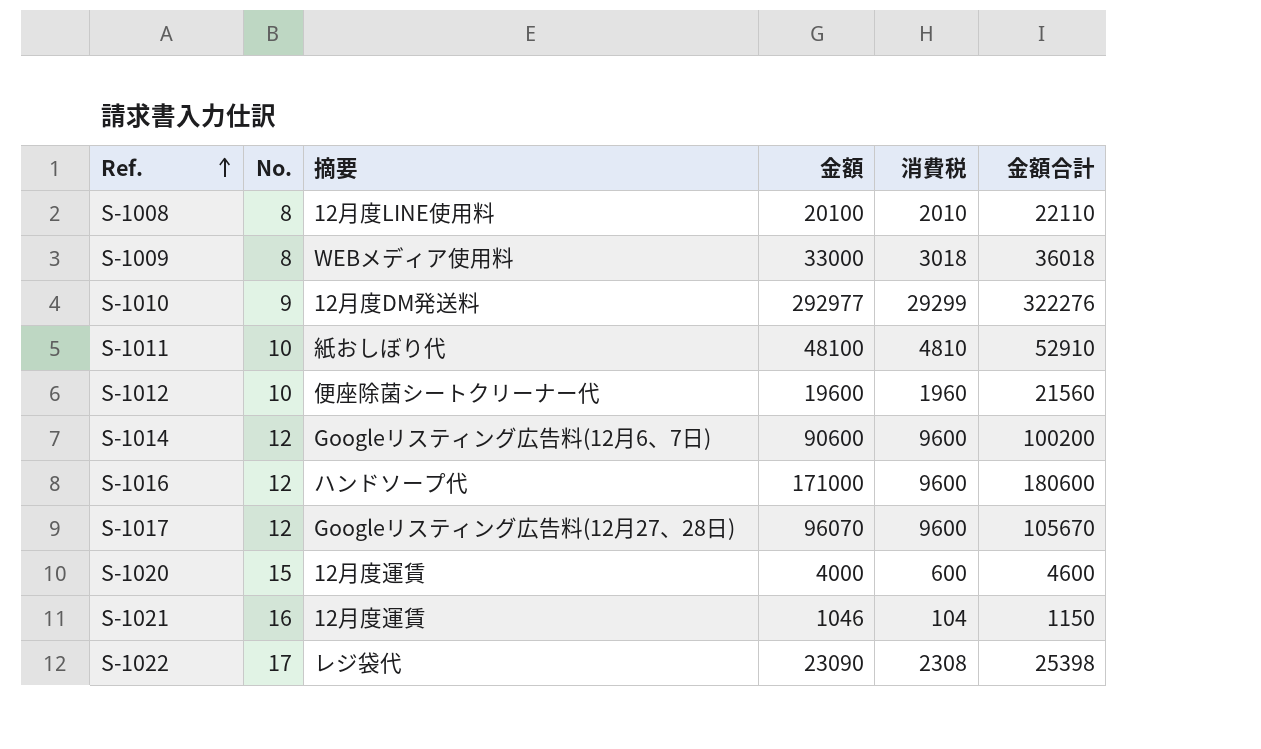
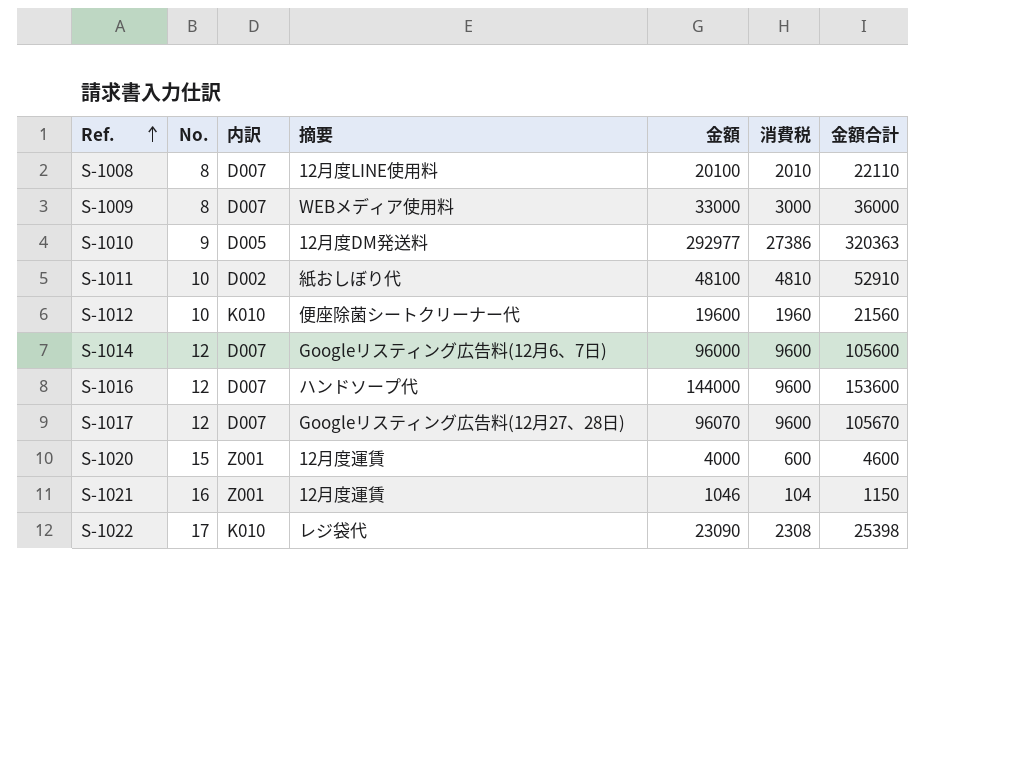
column 内訳 | position: none -> 3
S-1009 | 消費税: 3018 -> 3000
S-1009 | 金額合計: 36018 -> 36000
S-1010 | 消費税: 29299 -> 27386
S-1010 | 金額合計: 322276 -> 320363
S-1014 | 金額: 90600 -> 96000
S-1014 | 金額合計: 100200 -> 105600
S-1016 | 金額: 171000 -> 144000
S-1016 | 金額合計: 180600 -> 153600

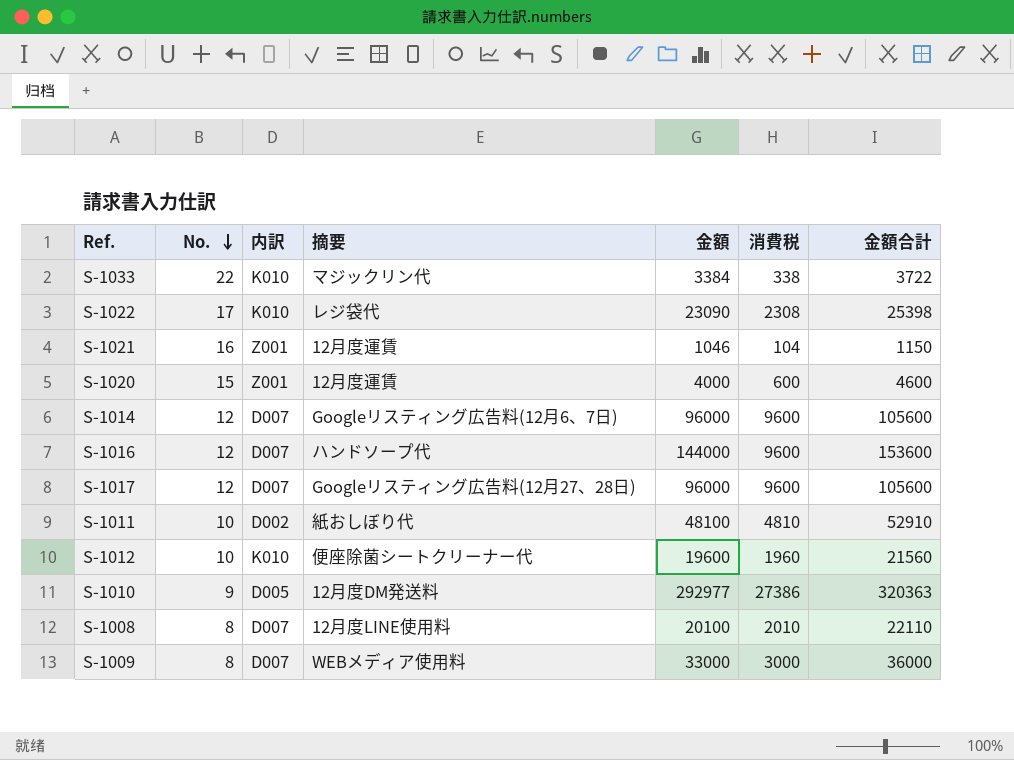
row order: Ref. ascending -> No. descending
row S-1033: none -> 22 | K010 | マジックリン代 | 3384 | 338 | 3722
S-1017 | 金額: 96070 -> 96000
S-1017 | 金額合計: 105670 -> 105600

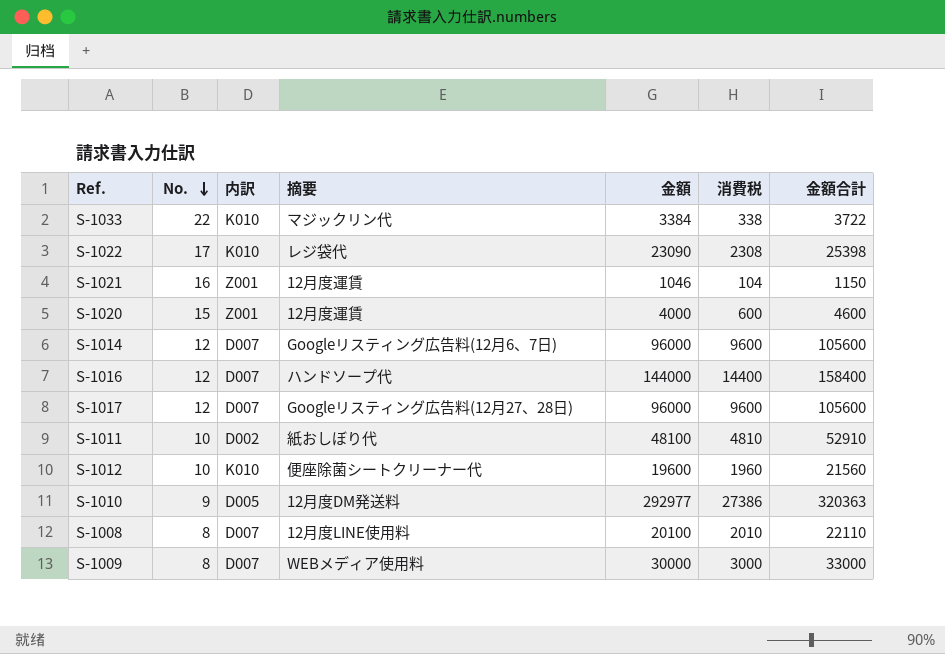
S-1016 | 消費税: 9600 -> 14400
S-1016 | 金額合計: 153600 -> 158400
S-1009 | 金額: 33000 -> 30000
S-1009 | 金額合計: 36000 -> 33000

